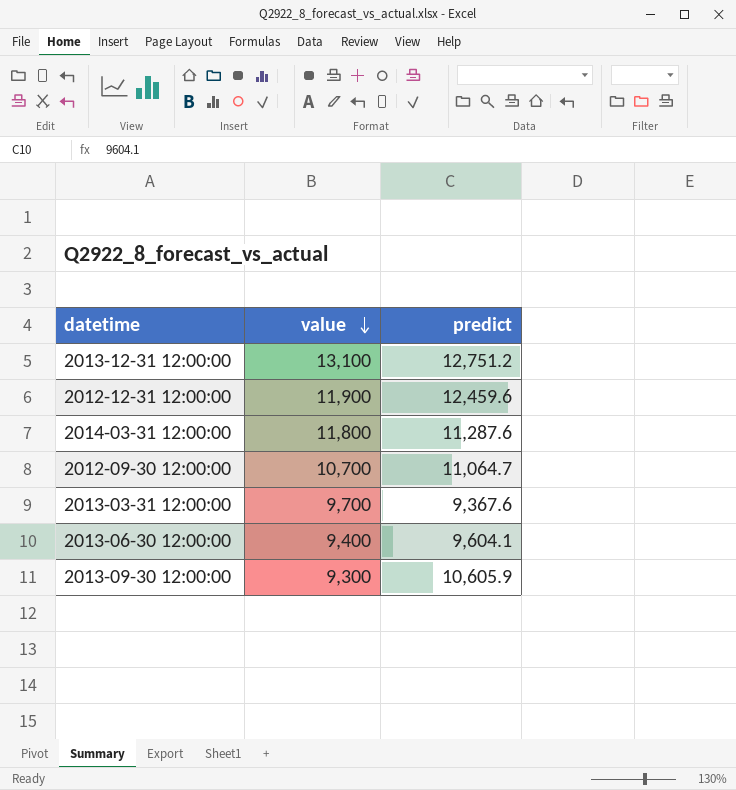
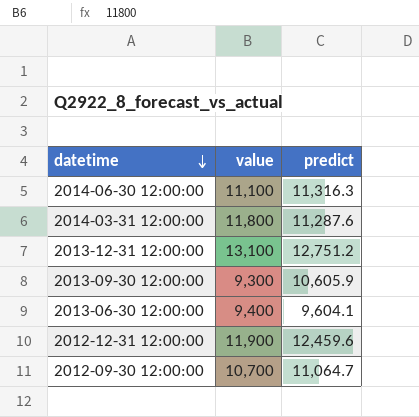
row order: value descending -> datetime descending
row 2013-03-31 12:00:00: 9,700 | 9,367.6 -> none
row 2014-06-30 12:00:00: none -> 11,100 | 11,316.3

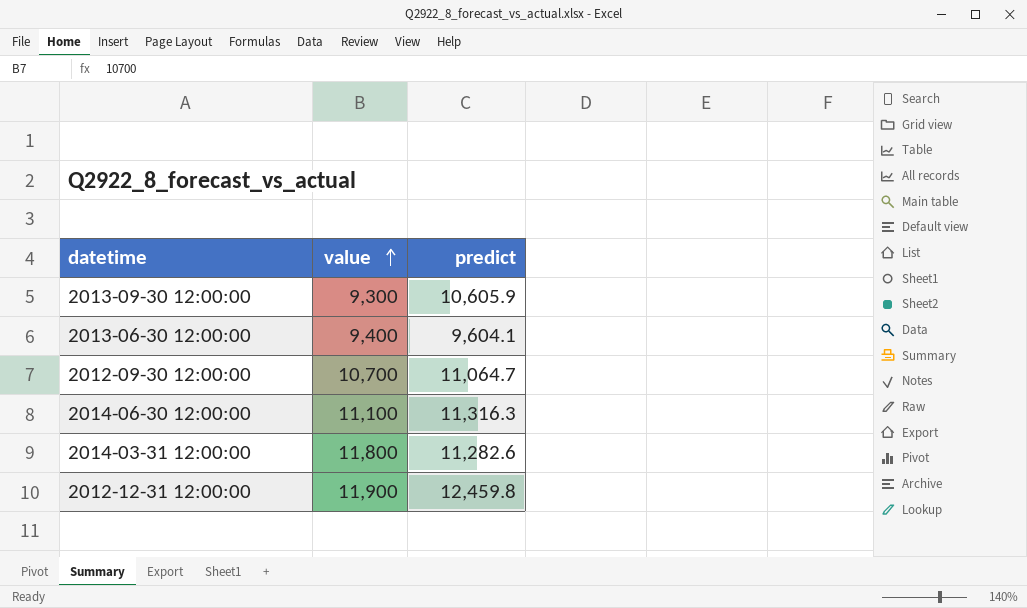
row order: datetime descending -> value ascending
row 2013-12-31 12:00:00: 13,100 | 12,751.2 -> none
2014-03-31 12:00:00 | predict: 11,287.6 -> 11,282.6
2012-12-31 12:00:00 | predict: 12,459.6 -> 12,459.8

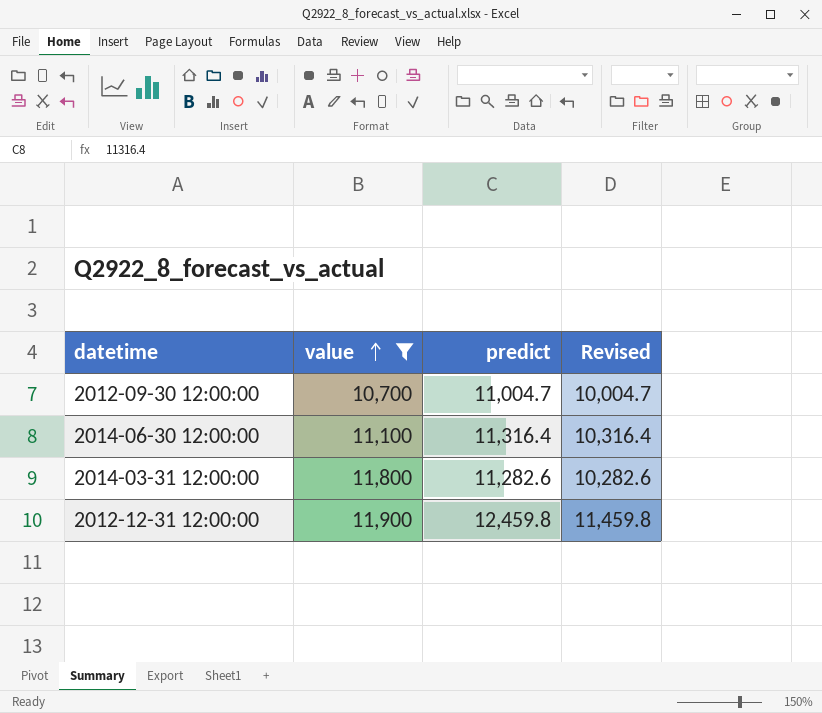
filter: none -> value >= 10,700
column Revised | formula: none -> [predict] - 1000
2012-09-30 12:00:00 | predict: 11,064.7 -> 11,004.7
2014-06-30 12:00:00 | predict: 11,316.3 -> 11,316.4

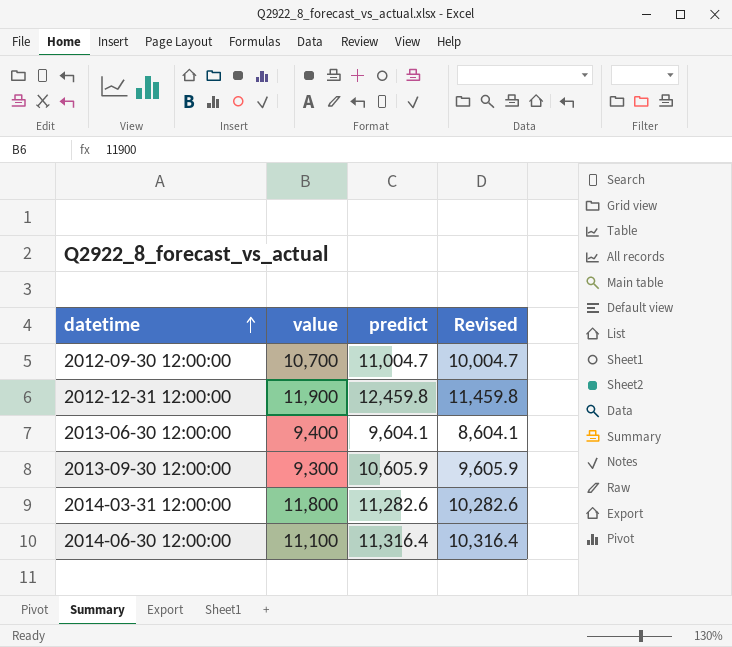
filter: value >= 10,700 -> none
row order: value ascending -> datetime ascending

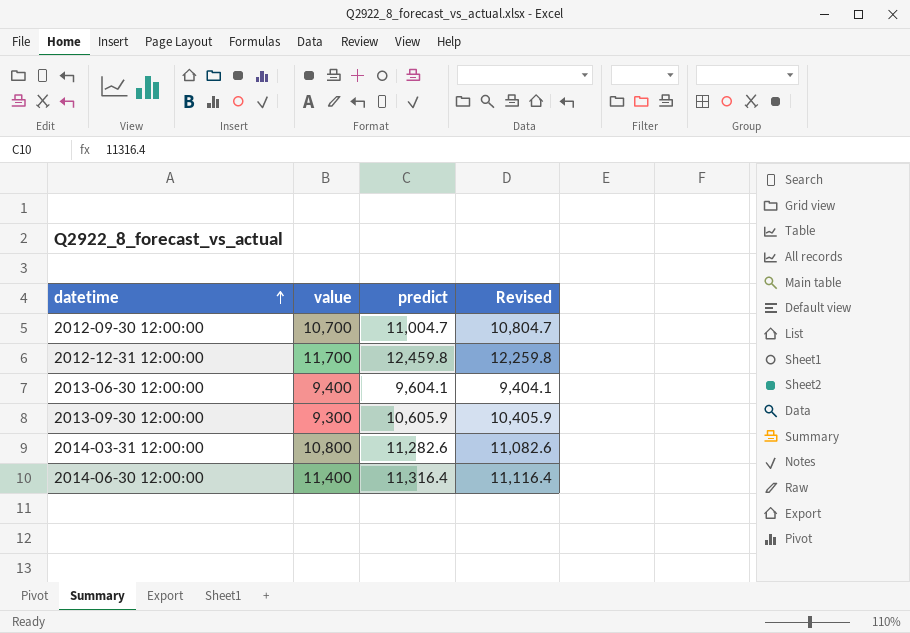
column Revised | formula: [predict] - 1000 -> [predict] - 200
2012-12-31 12:00:00 | value: 11,900 -> 11,700
2014-03-31 12:00:00 | value: 11,800 -> 10,800
2014-06-30 12:00:00 | value: 11,100 -> 11,400

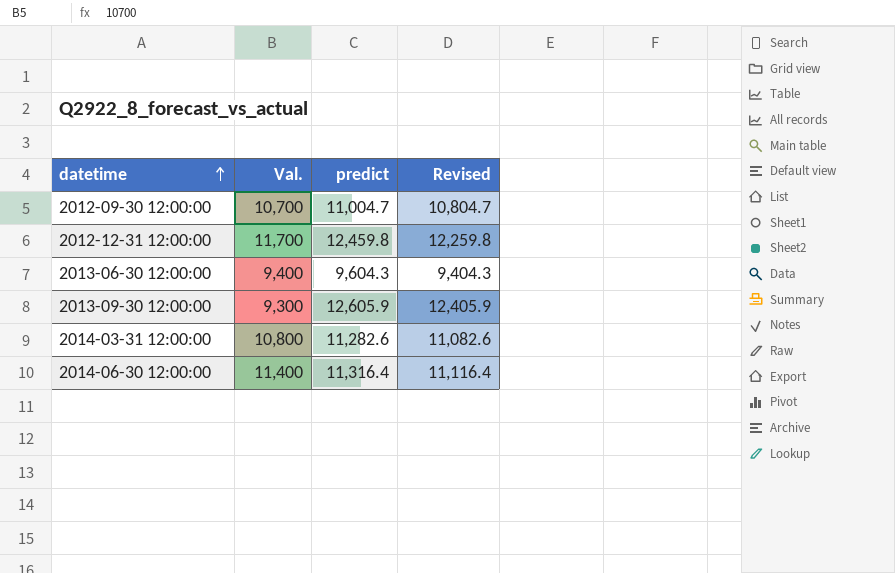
column name: value -> Val.
2013-06-30 12:00:00 | predict: 9,604.1 -> 9,604.3
2013-06-30 12:00:00 | Revised: 9,404.1 -> 9,404.3
2013-09-30 12:00:00 | predict: 10,605.9 -> 12,605.9
2013-09-30 12:00:00 | Revised: 10,405.9 -> 12,405.9

